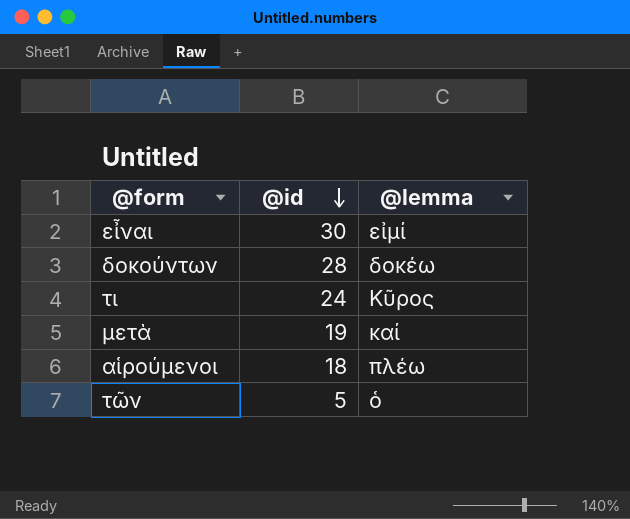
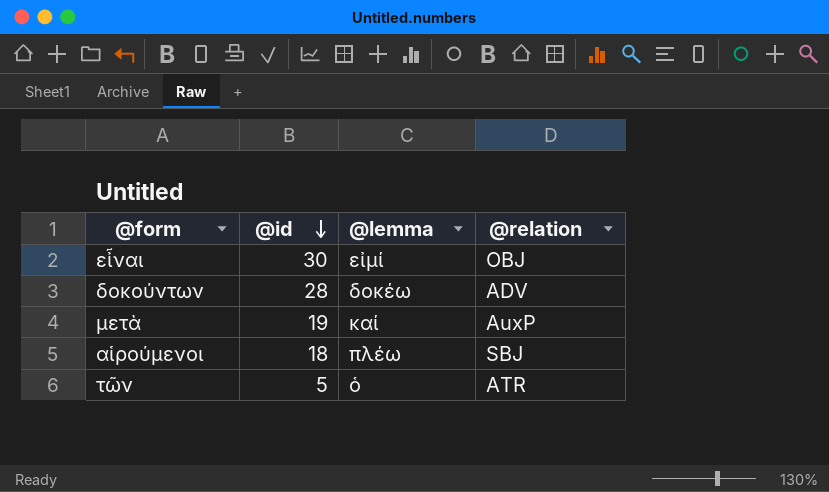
column @relation | position: none -> 4
row τι: 24 | Κῦρος -> none

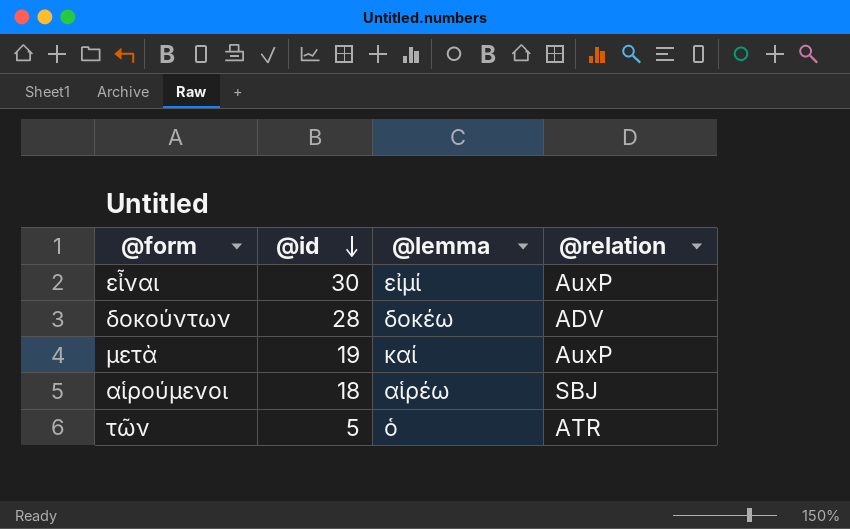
εἶναι | @relation: OBJ -> AuxP
αἱρούμενοι | @lemma: πλέω -> αἱρέω

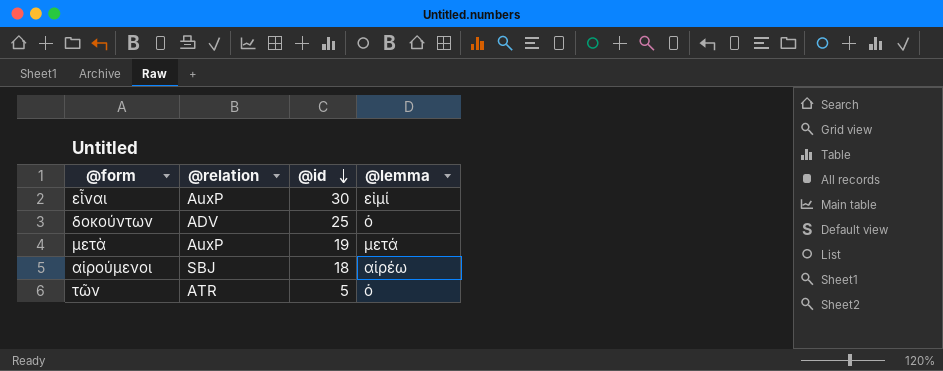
column @relation | position: 4 -> 2
δοκούντων | @id: 28 -> 25
δοκούντων | @lemma: δοκέω -> ὁ
μετὰ | @lemma: καί -> μετά

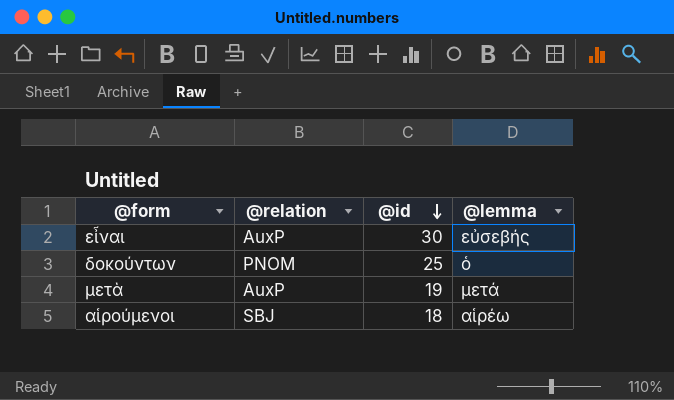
row τῶν: ATR | 5 | ὁ -> none
εἶναι | @lemma: εἰμί -> εὐσεβής
δοκούντων | @relation: ADV -> PNOM

